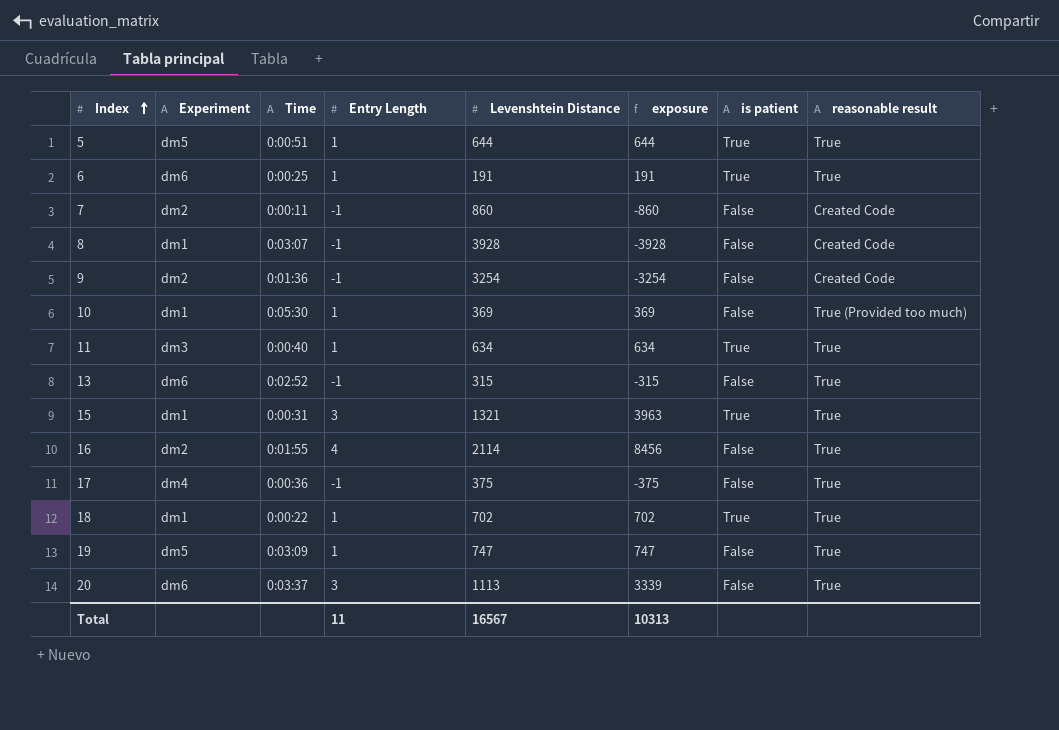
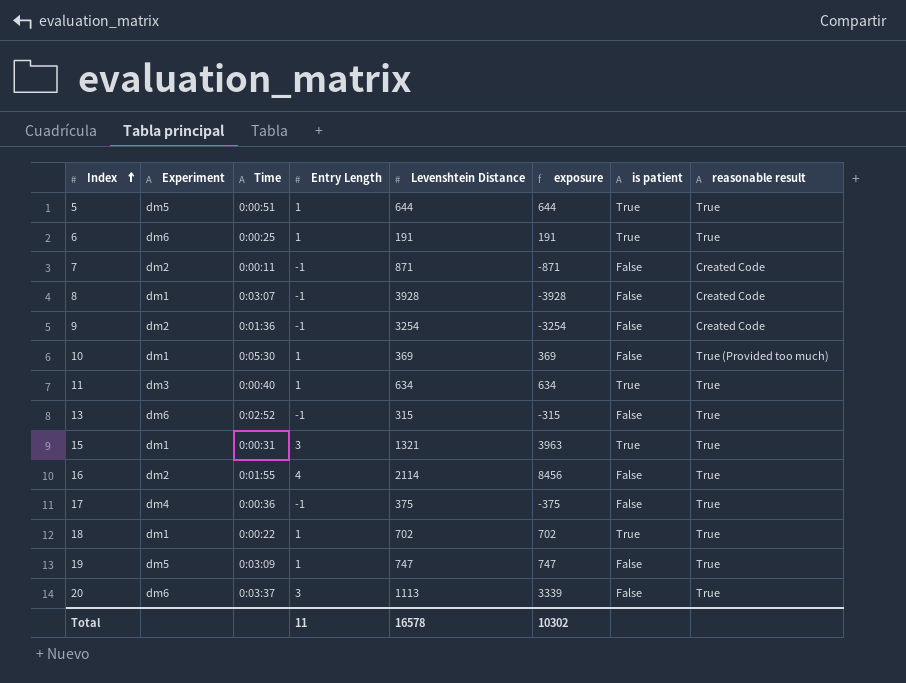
7 | Levenshtein Distance: 860 -> 871
7 | exposure: -860 -> -871
Total | Levenshtein Distance: 16567 -> 16578
Total | exposure: 10313 -> 10302

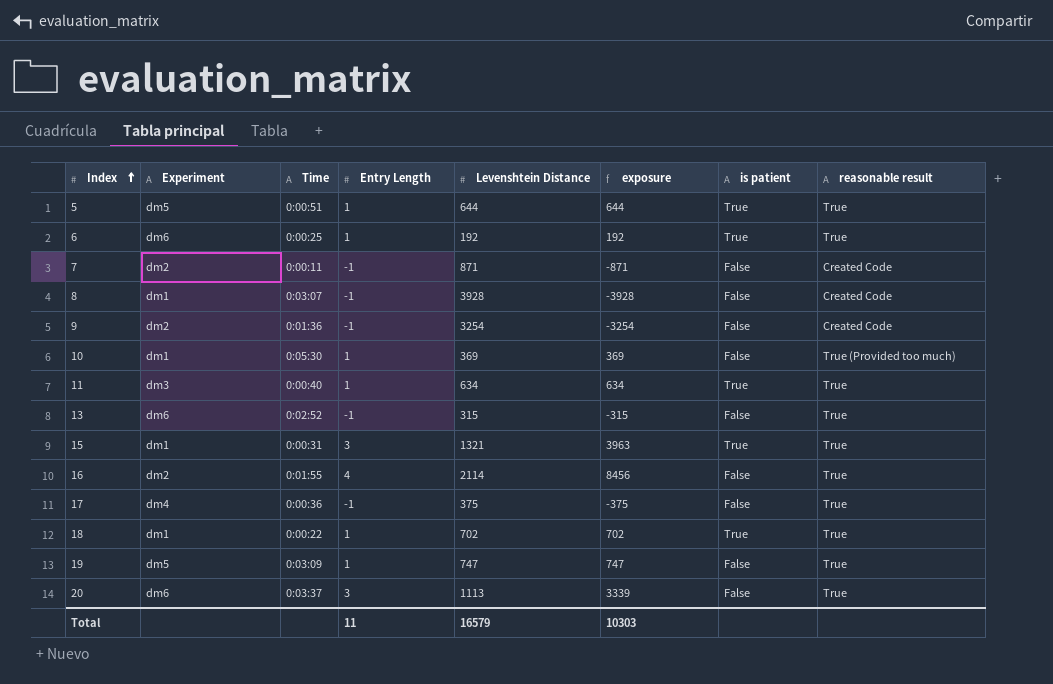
6 | Levenshtein Distance: 191 -> 192
6 | exposure: 191 -> 192
Total | Levenshtein Distance: 16578 -> 16579
Total | exposure: 10302 -> 10303

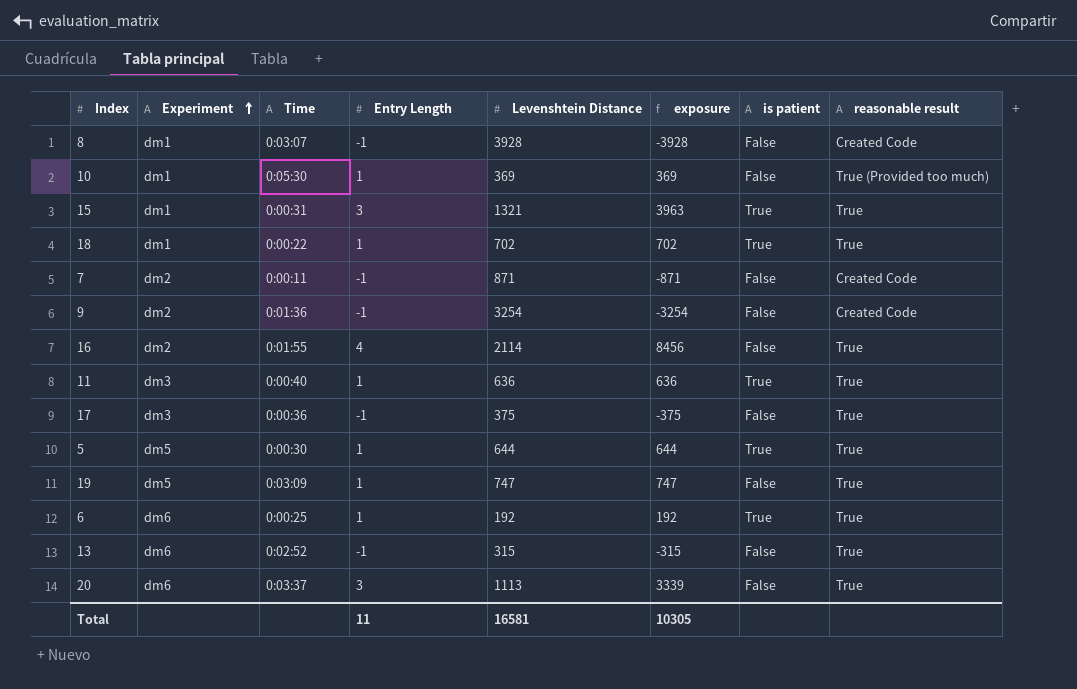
row order: Index ascending -> Experiment ascending
11 | Levenshtein Distance: 634 -> 636
11 | exposure: 634 -> 636
17 | Experiment: dm4 -> dm3
5 | Time: 0:00:51 -> 0:00:30
Total | Levenshtein Distance: 16579 -> 16581
Total | exposure: 10303 -> 10305

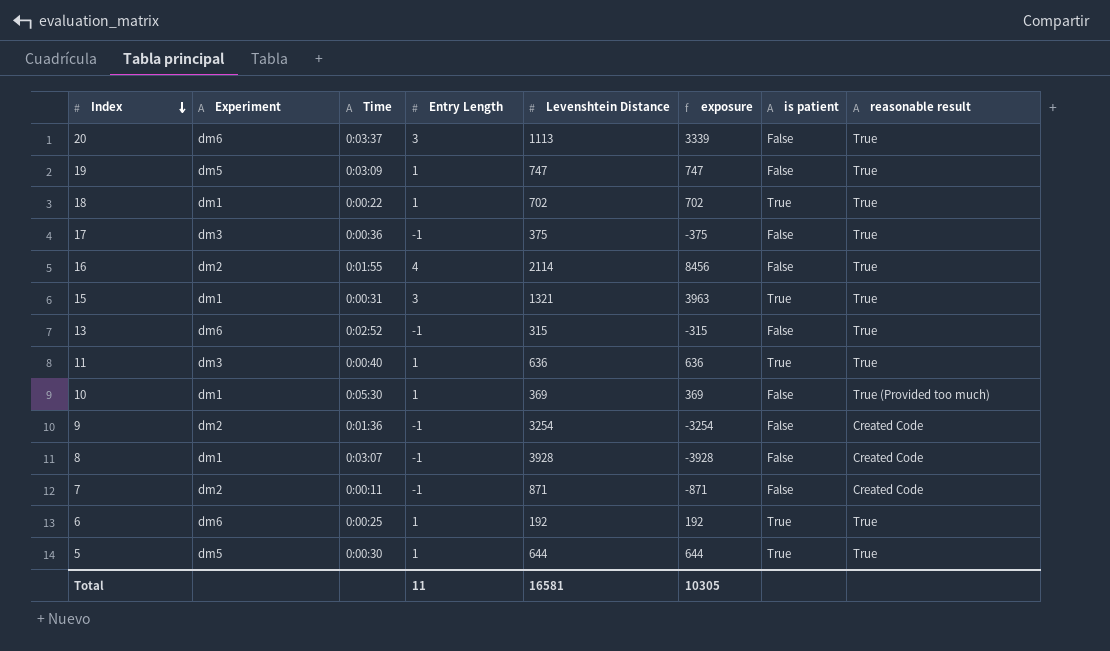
row order: Experiment ascending -> Index descending

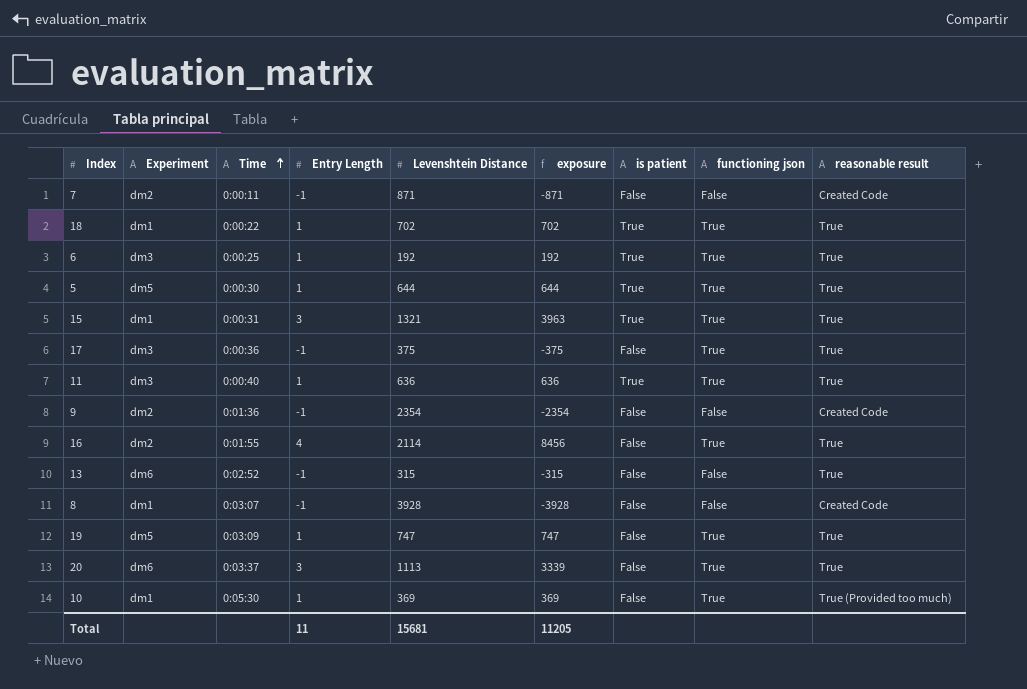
row order: Index descending -> Time ascending
column functioning json | position: none -> 8
6 | Experiment: dm6 -> dm3
9 | Levenshtein Distance: 3254 -> 2354
9 | exposure: -3254 -> -2354
Total | Levenshtein Distance: 16581 -> 15681
Total | exposure: 10305 -> 11205

